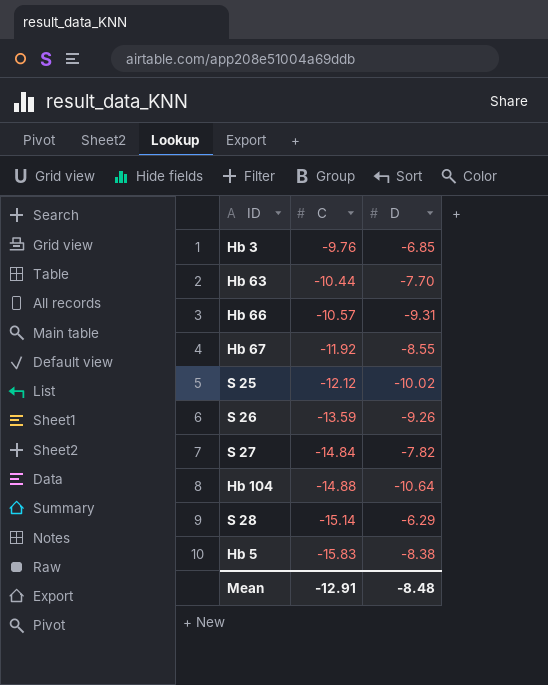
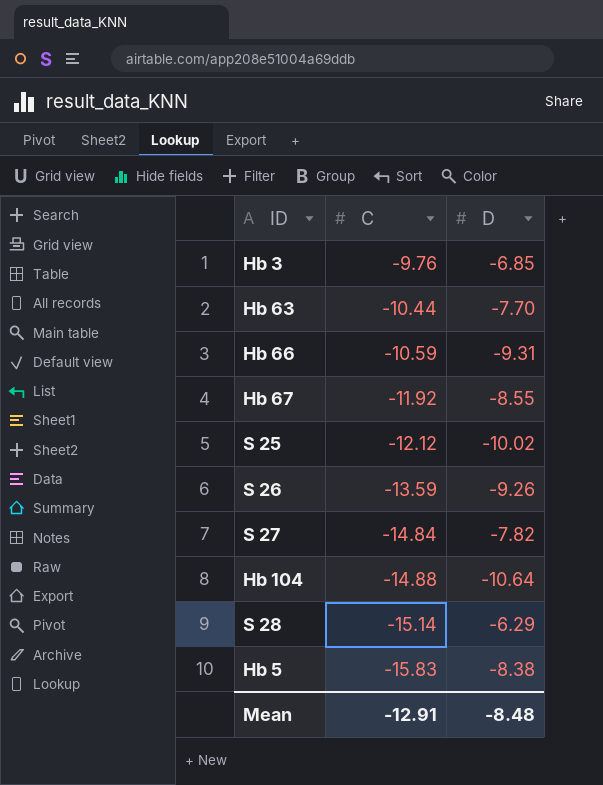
Hb 66 | C: -10.57 -> -10.59

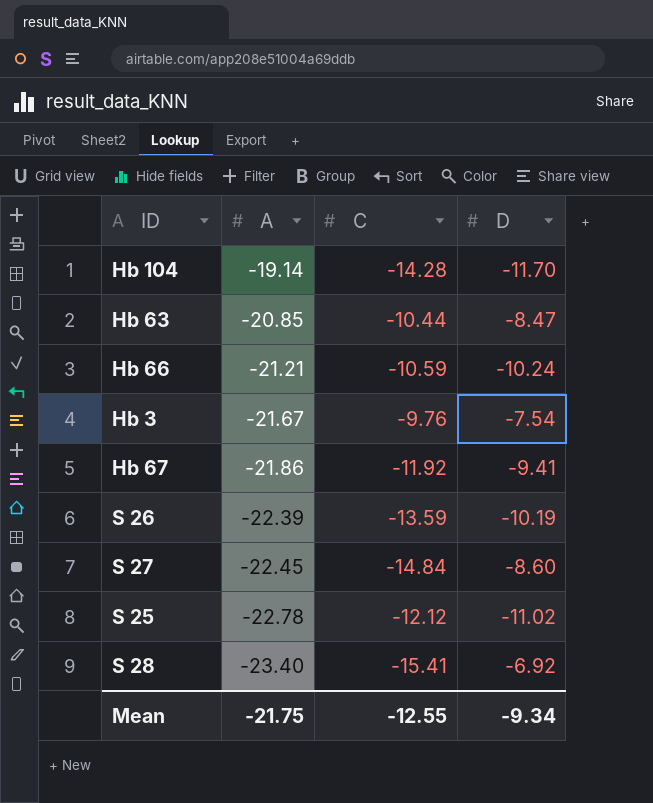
row order: C descending -> A descending
column A | position: none -> 2
row Hb 5: -15.83 | -8.38 -> none
Hb 104 | C: -14.88 -> -14.28
Hb 104 | D: -10.64 -> -11.70
Hb 63 | D: -7.70 -> -8.47
Hb 66 | D: -9.31 -> -10.24
Hb 3 | D: -6.85 -> -7.54
Hb 67 | D: -8.55 -> -9.41
S 26 | D: -9.26 -> -10.19
S 27 | D: -7.82 -> -8.60
S 25 | D: -10.02 -> -11.02
S 28 | C: -15.14 -> -15.41
S 28 | D: -6.29 -> -6.92
Mean | C: -12.91 -> -12.55
Mean | D: -8.48 -> -9.34

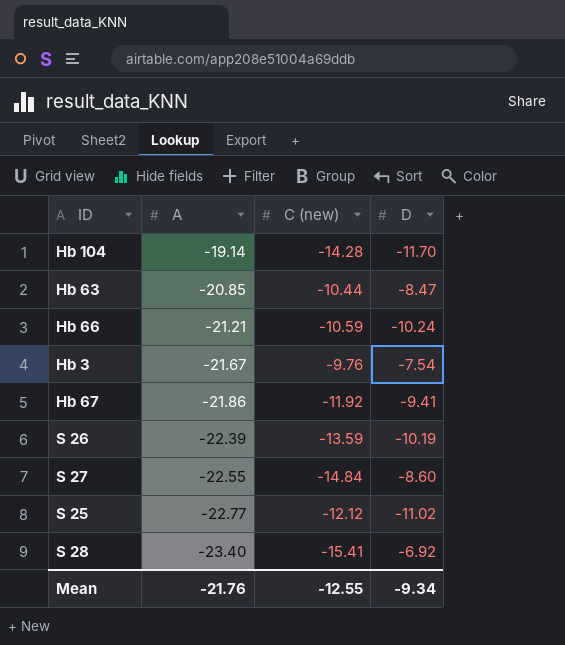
column name: C -> C (new)
S 27 | A: -22.45 -> -22.55
S 25 | A: -22.78 -> -22.77
Mean | A: -21.75 -> -21.76

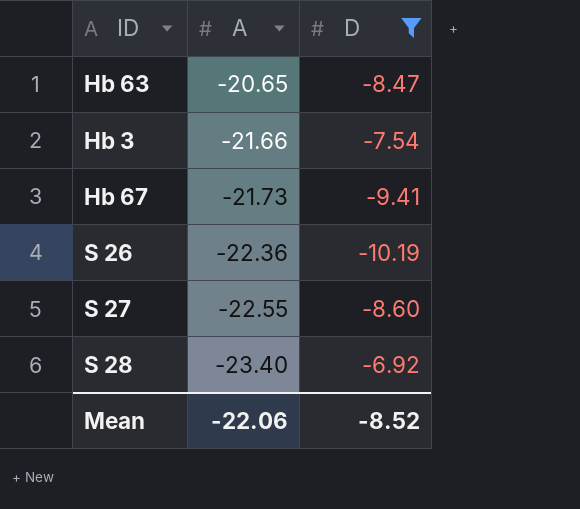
filter: none -> D >= -10.19
column C (new) | position: 3 -> none
Hb 63 | A: -20.85 -> -20.65
Hb 3 | A: -21.67 -> -21.66
Hb 67 | A: -21.86 -> -21.73
S 26 | A: -22.39 -> -22.36
Mean | A: -21.76 -> -22.06
Mean | D: -9.34 -> -8.52

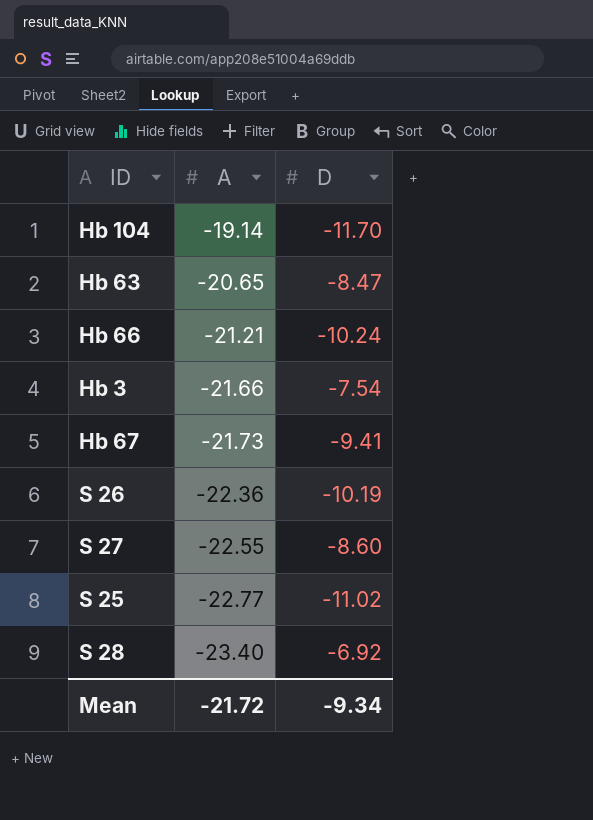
filter: D >= -10.19 -> none
Mean | A: -22.06 -> -21.72
Mean | D: -8.52 -> -9.34

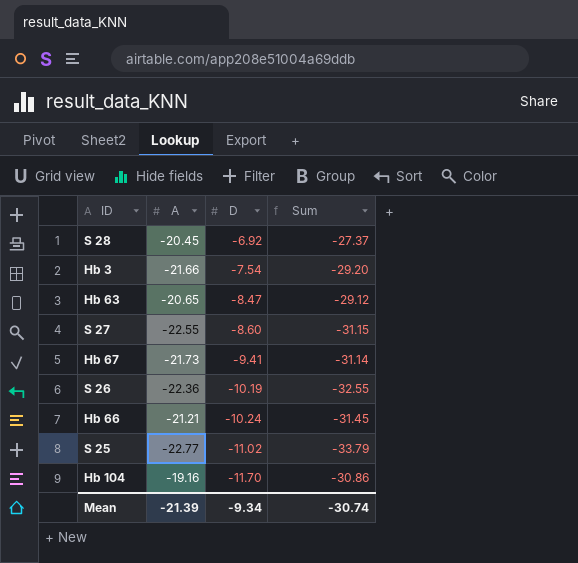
row order: A descending -> D descending
column Sum | formula: none -> [A] + [D]
S 28 | A: -23.40 -> -20.45
Hb 104 | A: -19.14 -> -19.16
Mean | A: -21.72 -> -21.39

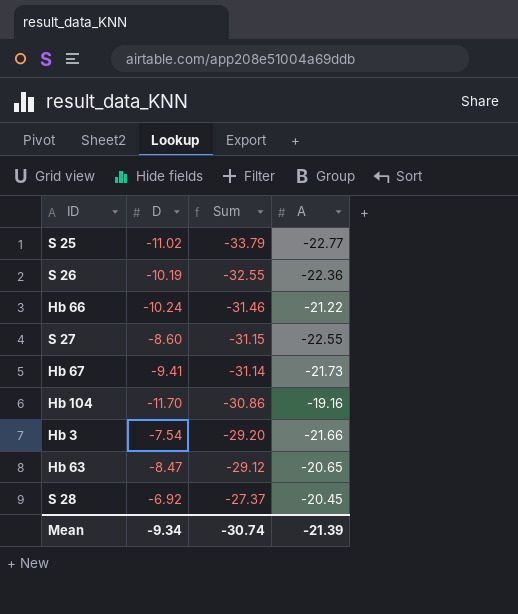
row order: D descending -> Sum ascending
column A | position: 2 -> 4
Hb 66 | Sum: -31.45 -> -31.46
Hb 66 | A: -21.21 -> -21.22

